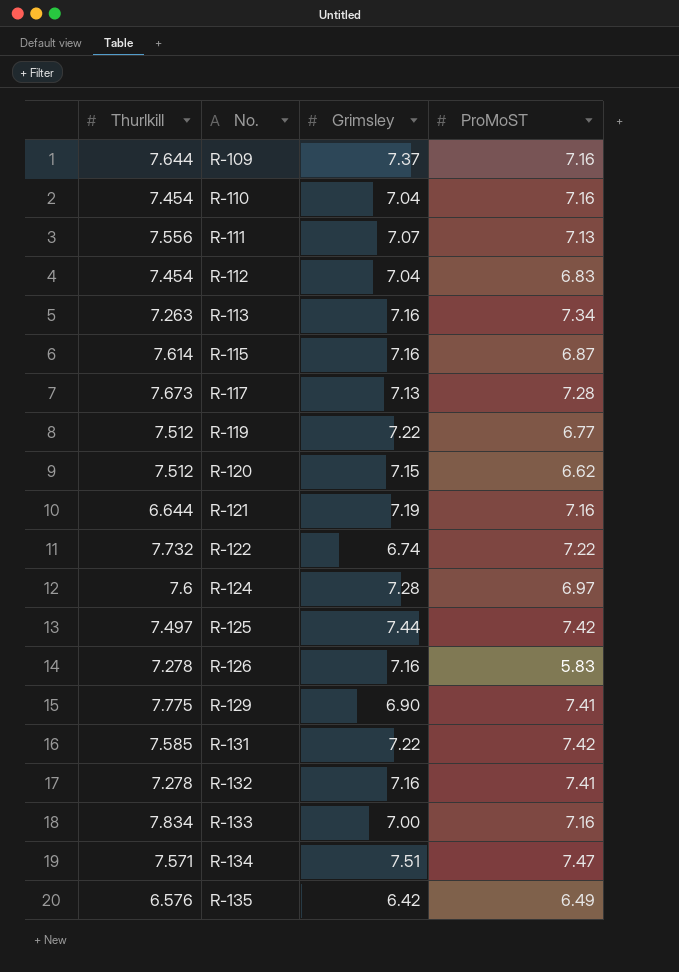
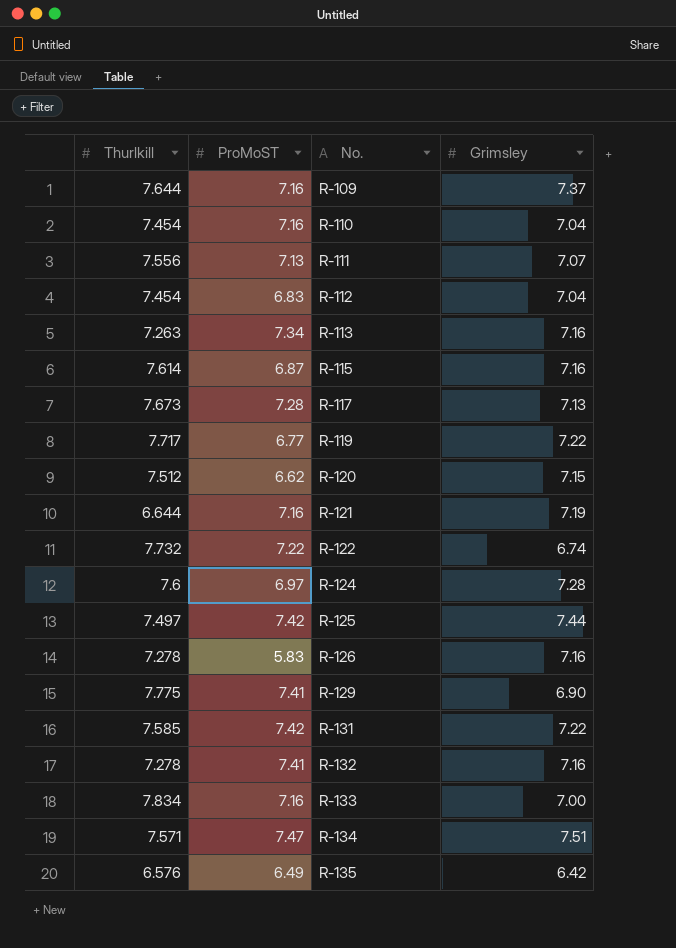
column ProMoST | position: 4 -> 2
R-119 | Thurlkill: 7.512 -> 7.717

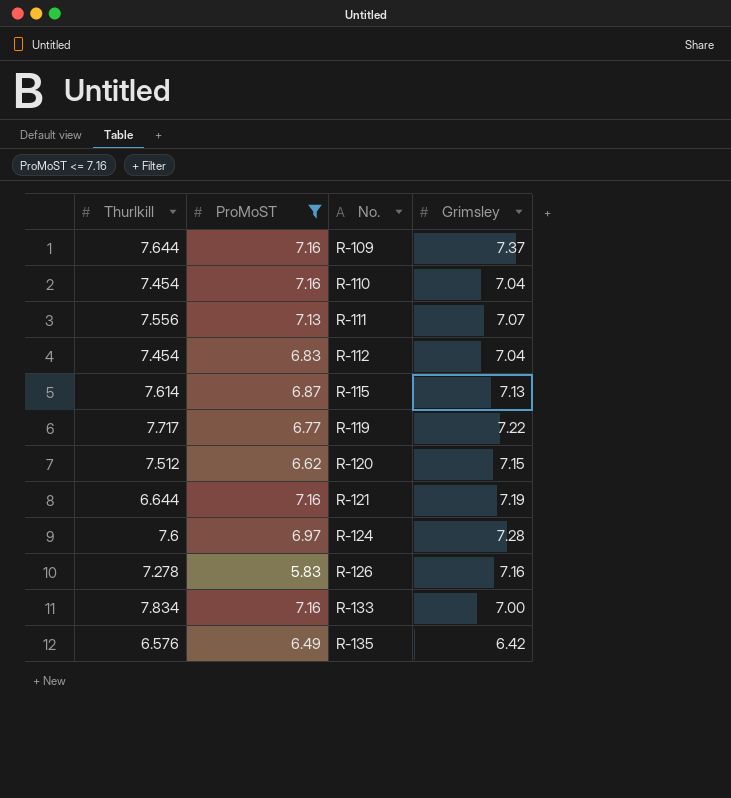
filter: none -> ProMoST <= 7.16
R-115 | Grimsley: 7.16 -> 7.13

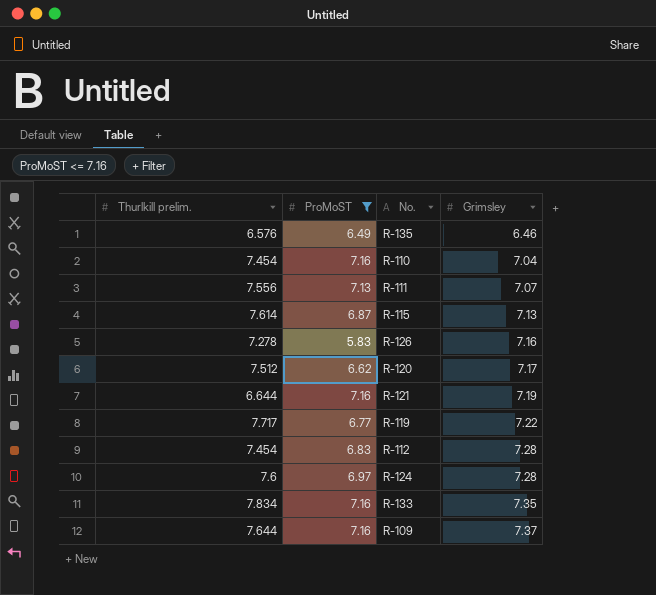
row order: No. ascending -> Grimsley ascending
column name: Thurlkill -> Thurlkill prelim.
R-135 | Grimsley: 6.42 -> 6.46
R-120 | Grimsley: 7.15 -> 7.17
R-112 | Grimsley: 7.04 -> 7.28
R-133 | Grimsley: 7.00 -> 7.35

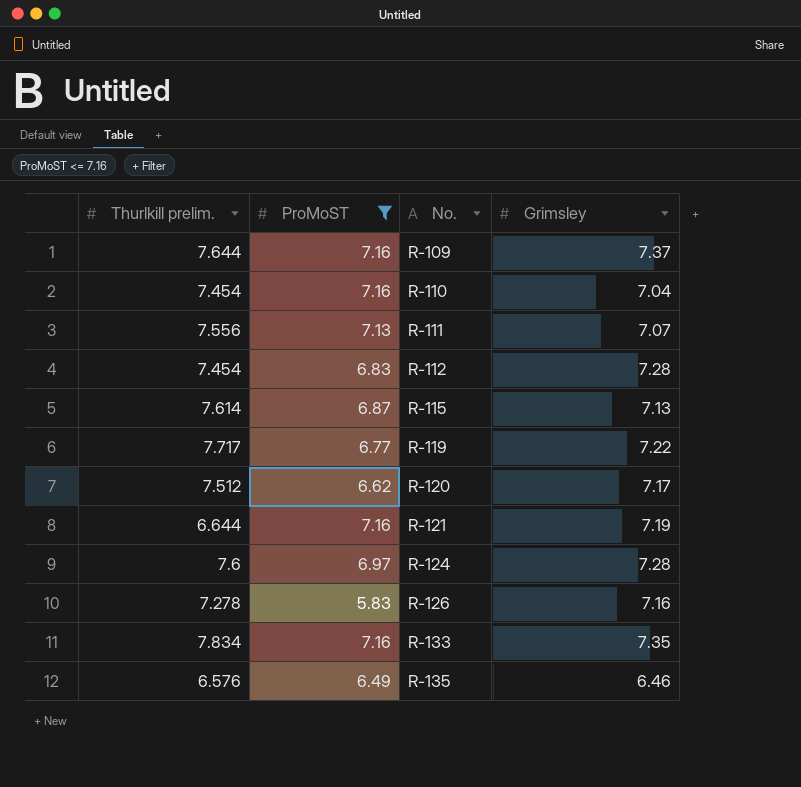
row order: Grimsley ascending -> No. ascending

